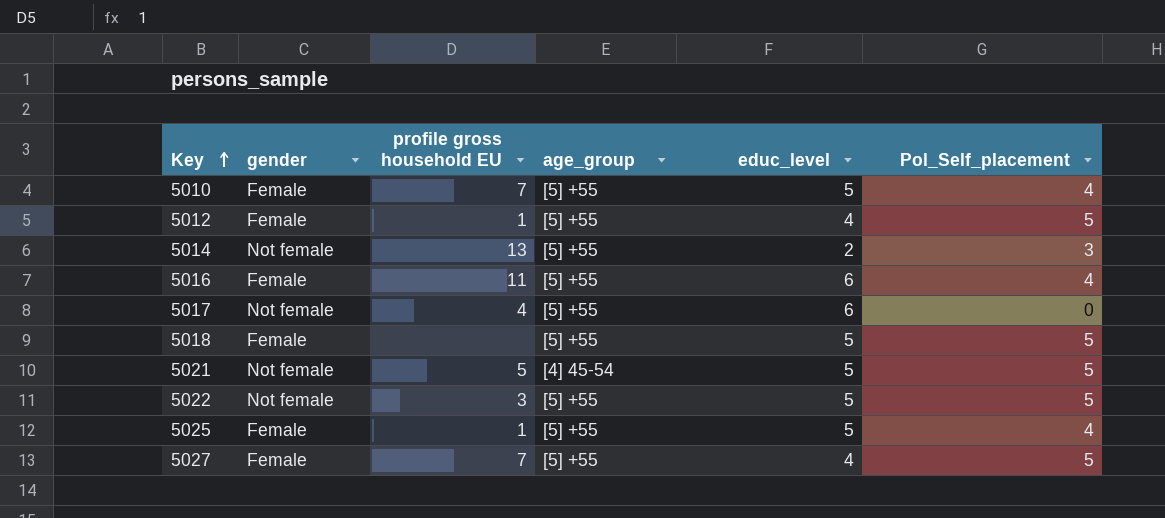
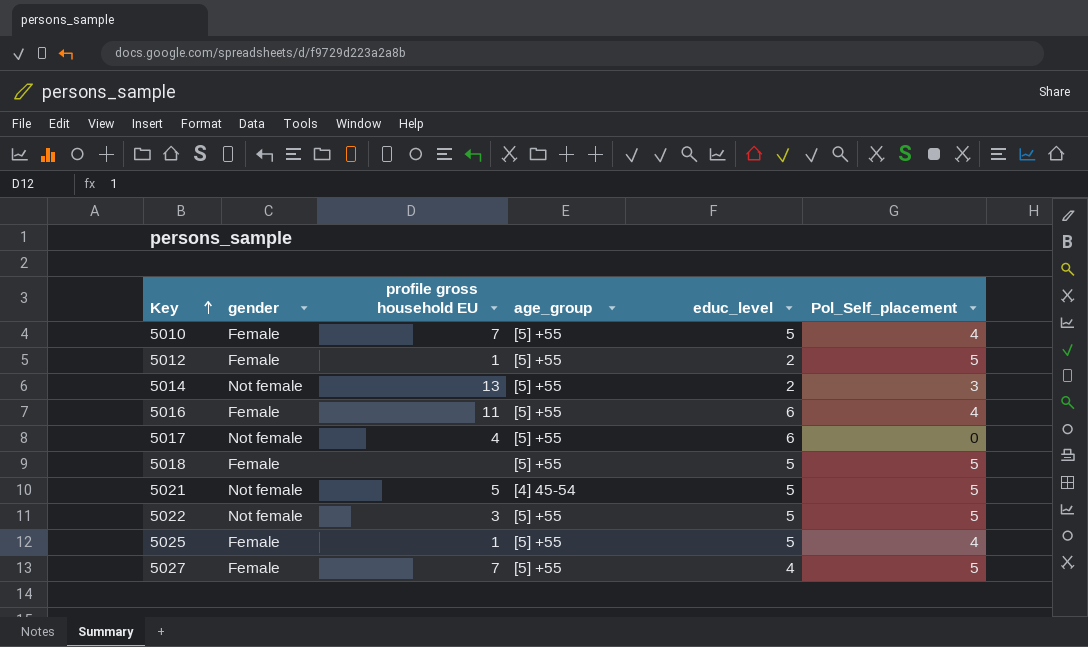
5012 | educ_level: 4 -> 2

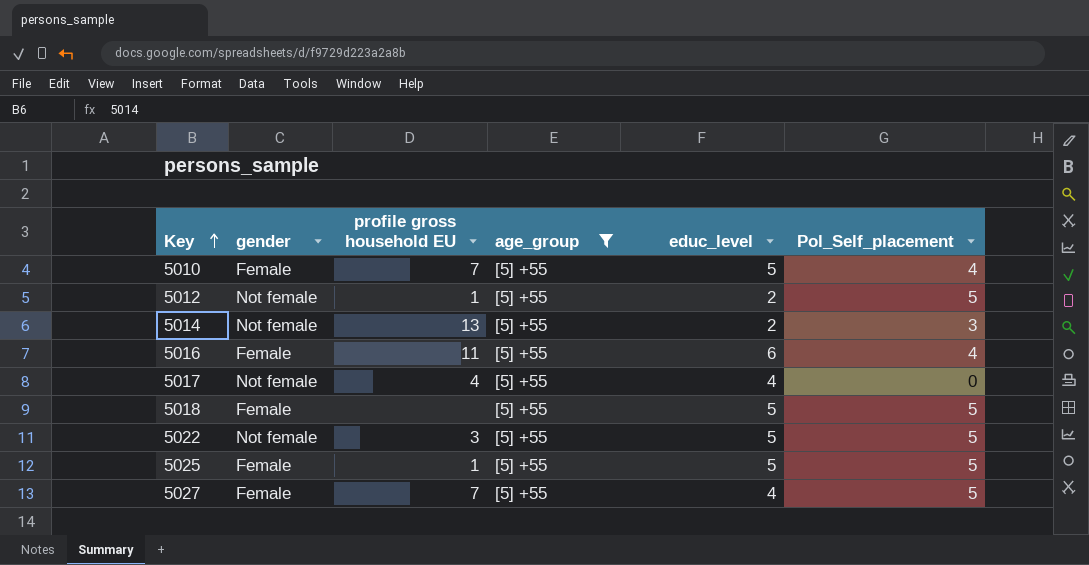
filter: none -> age_group = [5] +55
5012 | gender: Female -> Not female
5017 | educ_level: 6 -> 4
5025 | Pol_Self_placement: 4 -> 5

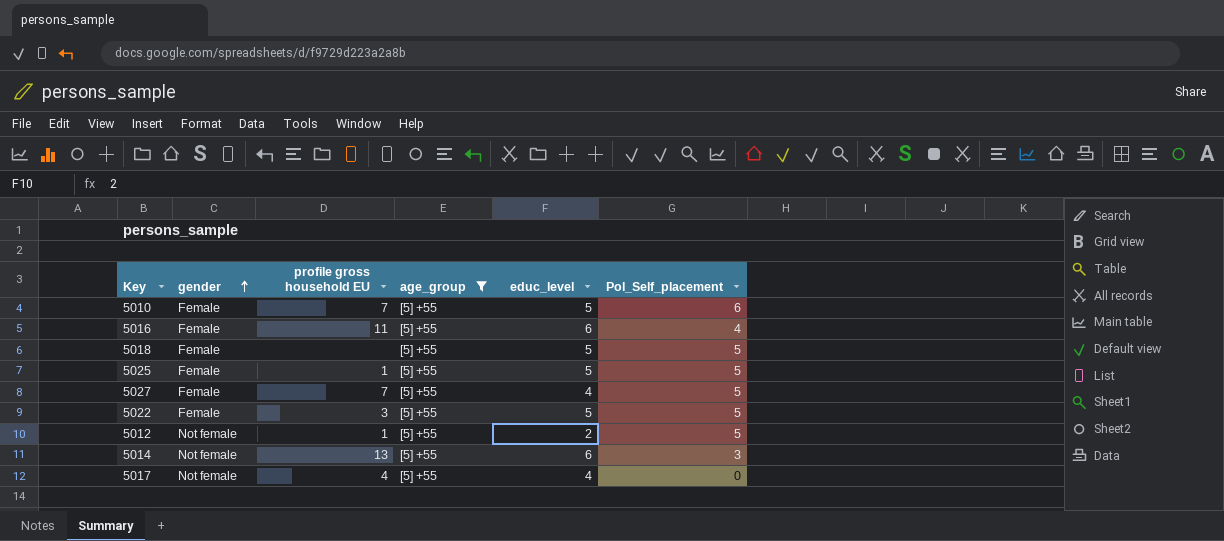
row order: Key ascending -> gender ascending
5010 | Pol_Self_placement: 4 -> 6
5022 | gender: Not female -> Female
5014 | educ_level: 2 -> 6

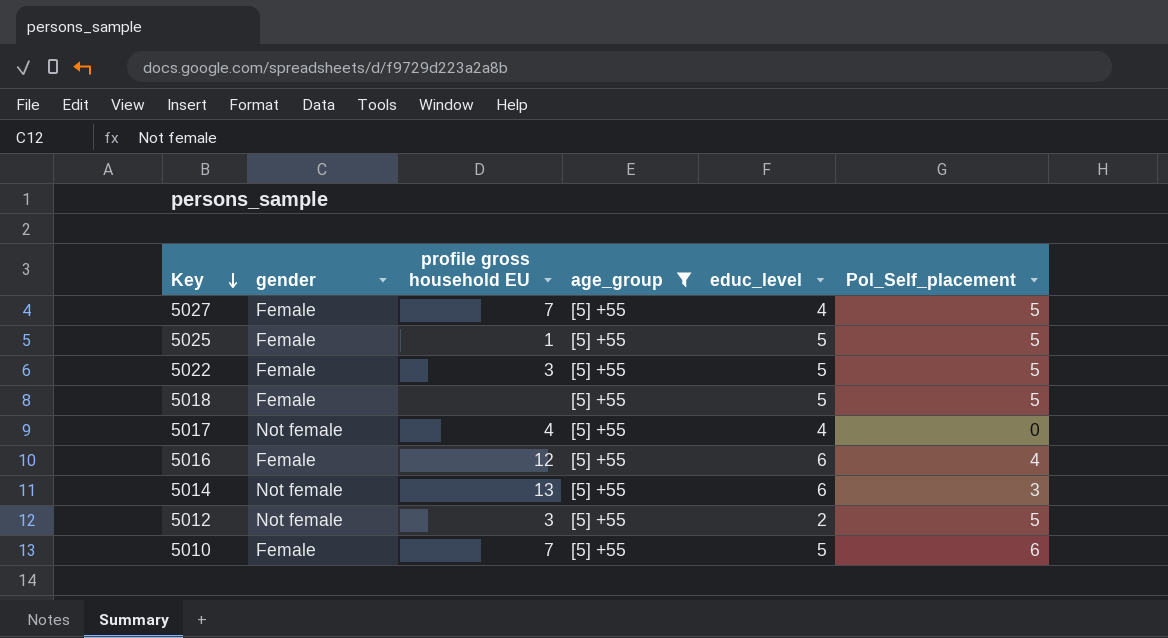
row order: gender ascending -> Key descending
5016 | profile gross household EU: 11 -> 12
5012 | profile gross household EU: 1 -> 3

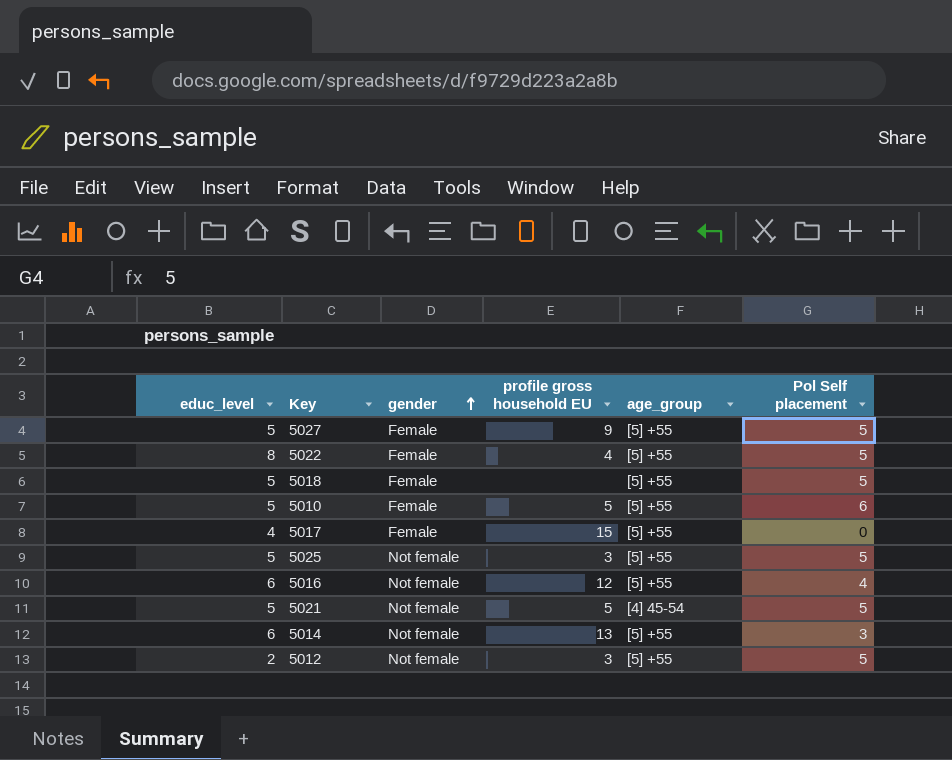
filter: age_group = [5] +55 -> none
row order: Key descending -> gender ascending
column educ_level | position: 5 -> 1
column name: Pol_Self_placement -> Pol Self placement
5027 | educ_level: 4 -> 5
5027 | profile gross household EU: 7 -> 9
5022 | educ_level: 5 -> 8
5022 | profile gross household EU: 3 -> 4
5010 | profile gross household EU: 7 -> 5
5017 | gender: Not female -> Female
5017 | profile gross household EU: 4 -> 15
5025 | gender: Female -> Not female
5025 | profile gross household EU: 1 -> 3
5016 | gender: Female -> Not female

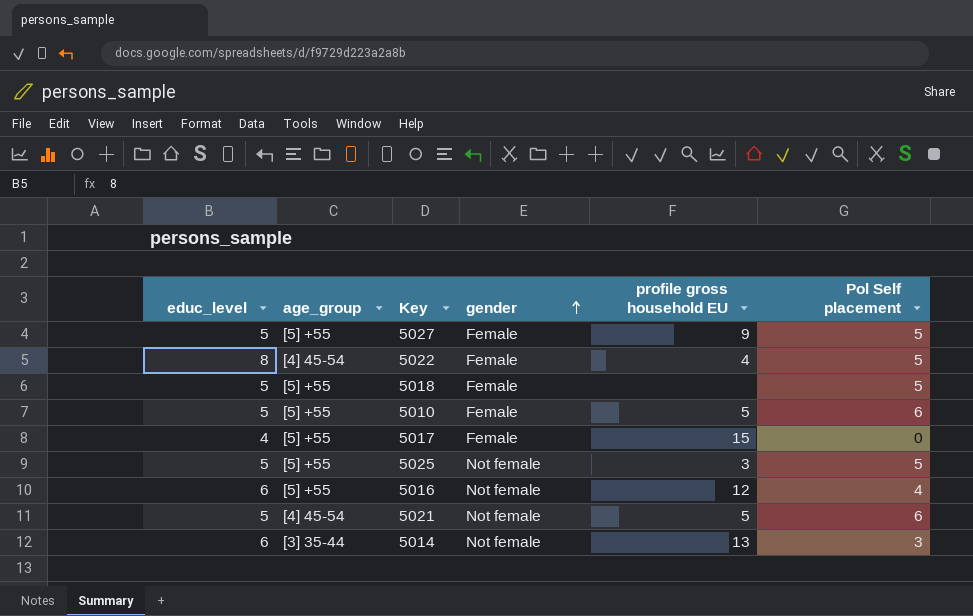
column age_group | position: 5 -> 2
row 5012: 2 | Not female | 3 | [5] +55 | 5 -> none
5022 | age_group: [5] +55 -> [4] 45-54
5021 | Pol Self placement: 5 -> 6
5014 | age_group: [5] +55 -> [3] 35-44

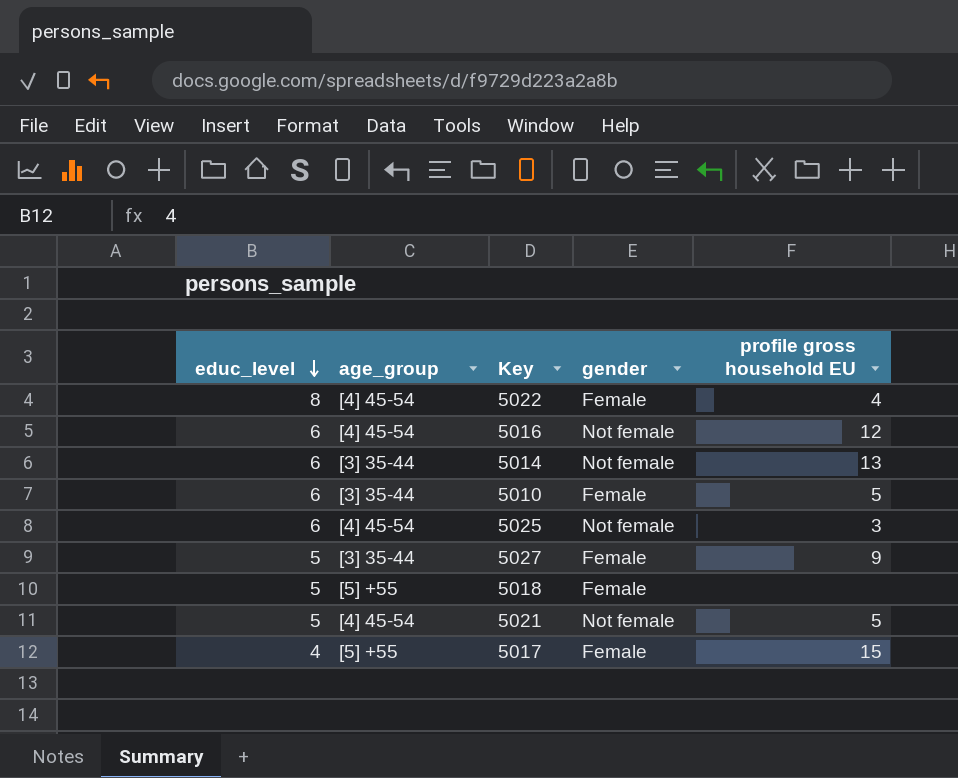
row order: gender ascending -> educ_level descending
column Pol Self placement | position: 6 -> none
5016 | age_group: [5] +55 -> [4] 45-54
5010 | educ_level: 5 -> 6
5010 | age_group: [5] +55 -> [3] 35-44
5025 | educ_level: 5 -> 6
5025 | age_group: [5] +55 -> [4] 45-54
5027 | age_group: [5] +55 -> [3] 35-44

